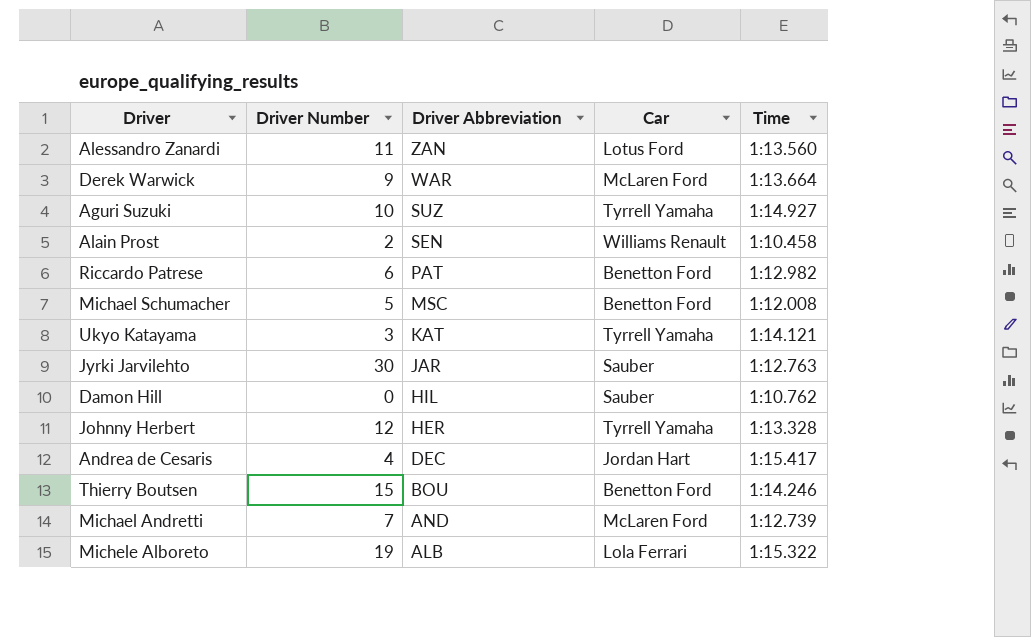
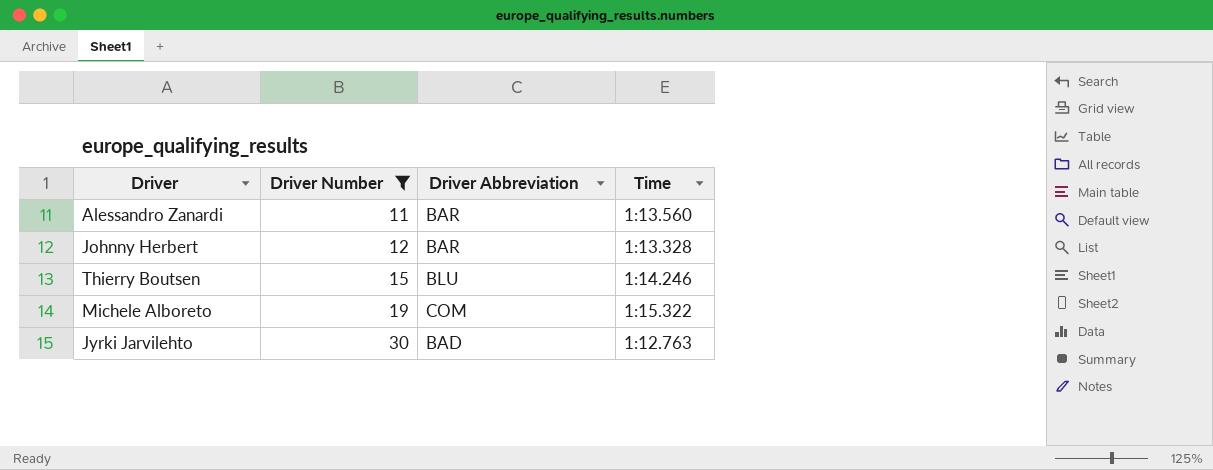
filter: none -> Driver Number >= 11
row order: Driver Abbreviation descending -> Driver Number ascending
column Car | position: 4 -> none
Alessandro Zanardi | Driver Abbreviation: ZAN -> BAR
Johnny Herbert | Driver Abbreviation: HER -> BAR
Thierry Boutsen | Driver Abbreviation: BOU -> BLU
Michele Alboreto | Driver Abbreviation: ALB -> COM
Jyrki Jarvilehto | Driver Abbreviation: JAR -> BAD

